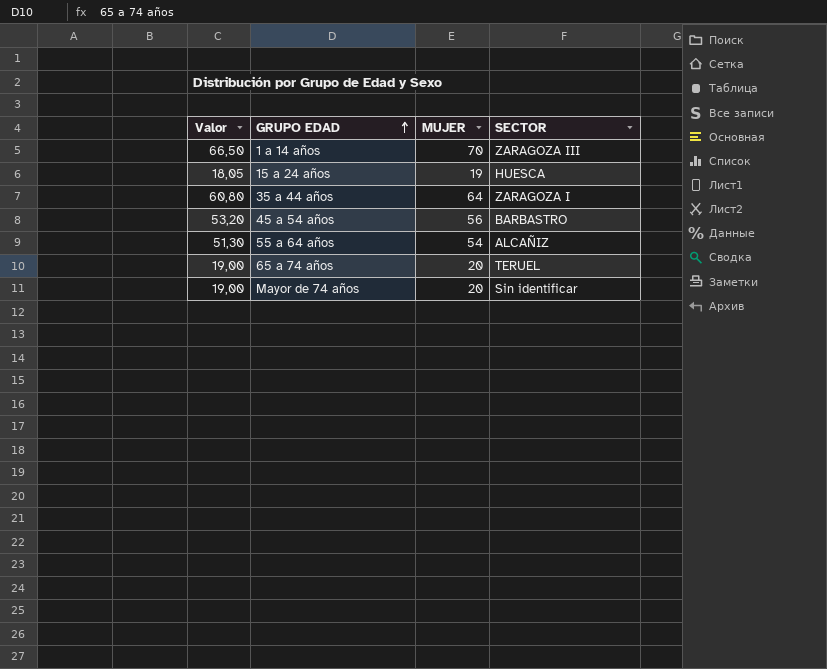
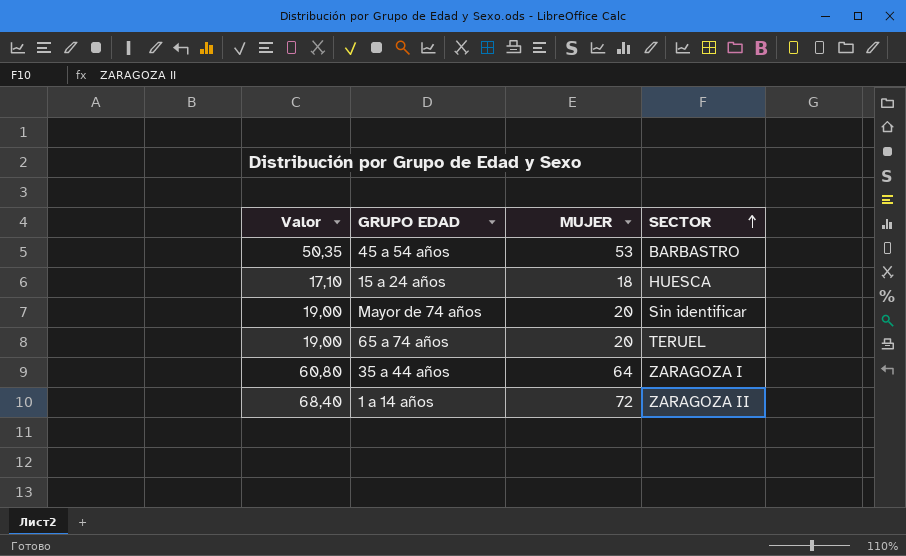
row order: GRUPO EDAD ascending -> SECTOR ascending
row 55 a 64 años: 51,30 | 54 | ALCAÑIZ -> none
45 a 54 años | Valor: 53,20 -> 50,35
45 a 54 años | MUJER: 56 -> 53
15 a 24 años | Valor: 18,05 -> 17,10
15 a 24 años | MUJER: 19 -> 18
1 a 14 años | Valor: 66,50 -> 68,40
1 a 14 años | MUJER: 70 -> 72
1 a 14 años | SECTOR: ZARAGOZA III -> ZARAGOZA II

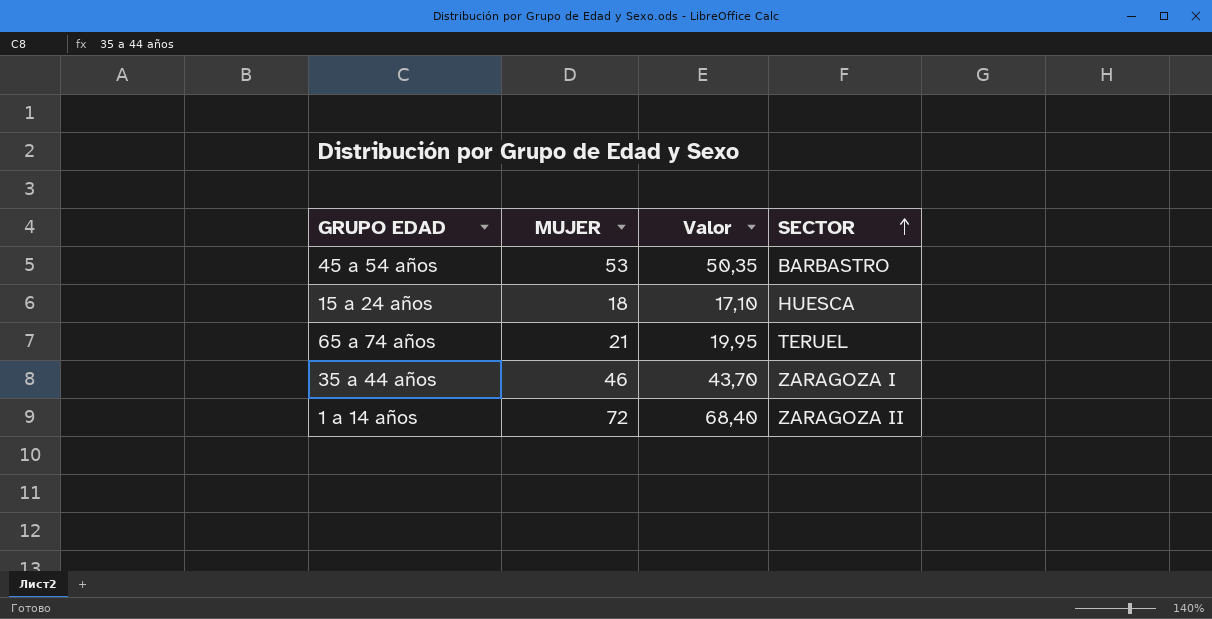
column Valor | position: 1 -> 3
row Mayor de 74 años: 19,00 | 20 | Sin identificar -> none
65 a 74 años | MUJER: 20 -> 21
65 a 74 años | Valor: 19,00 -> 19,95
35 a 44 años | MUJER: 64 -> 46
35 a 44 años | Valor: 60,80 -> 43,70

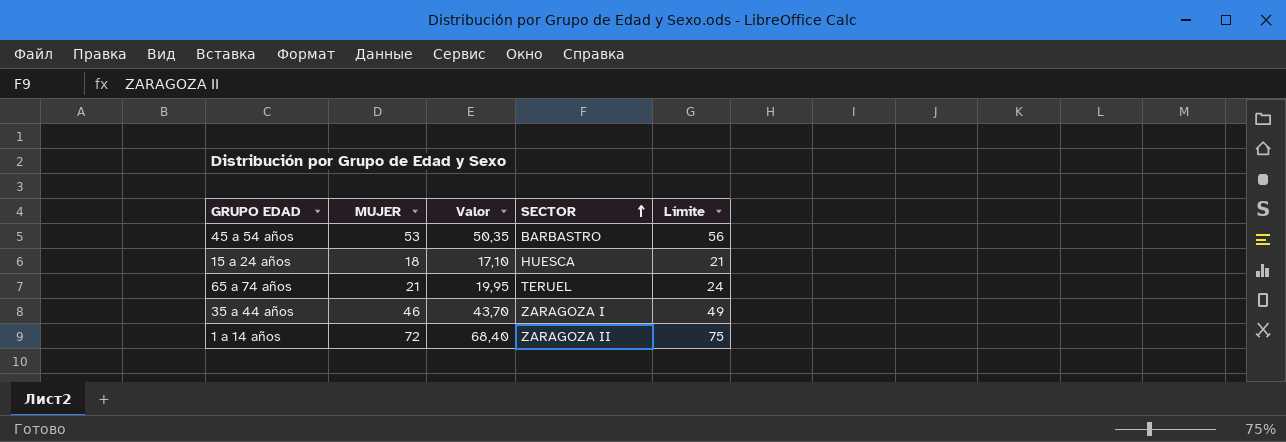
column Límite | formula: none -> [MUJER] + 3

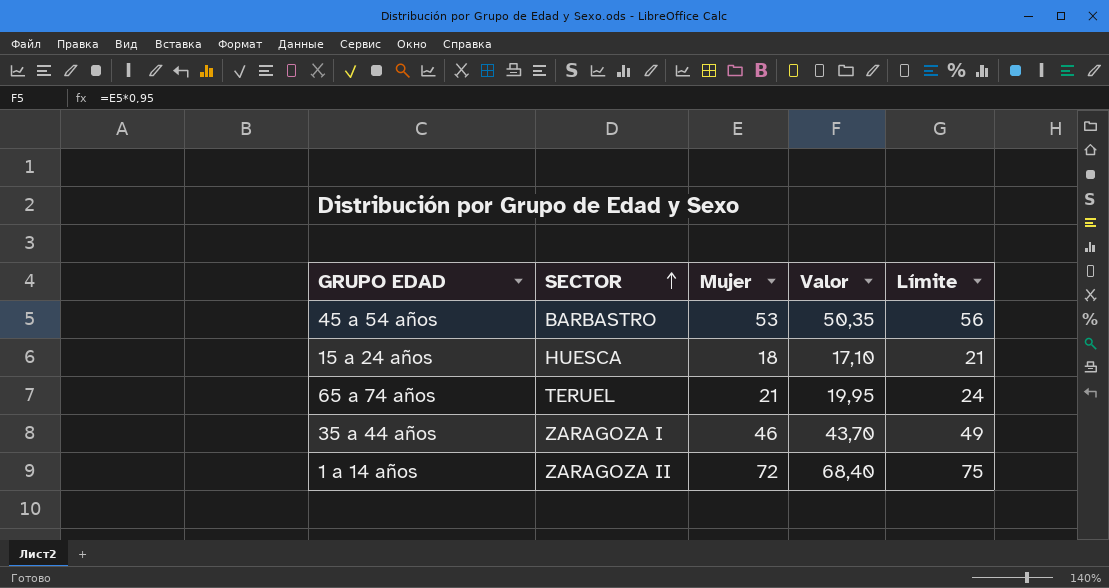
column SECTOR | position: 4 -> 2
column name: MUJER -> Mujer

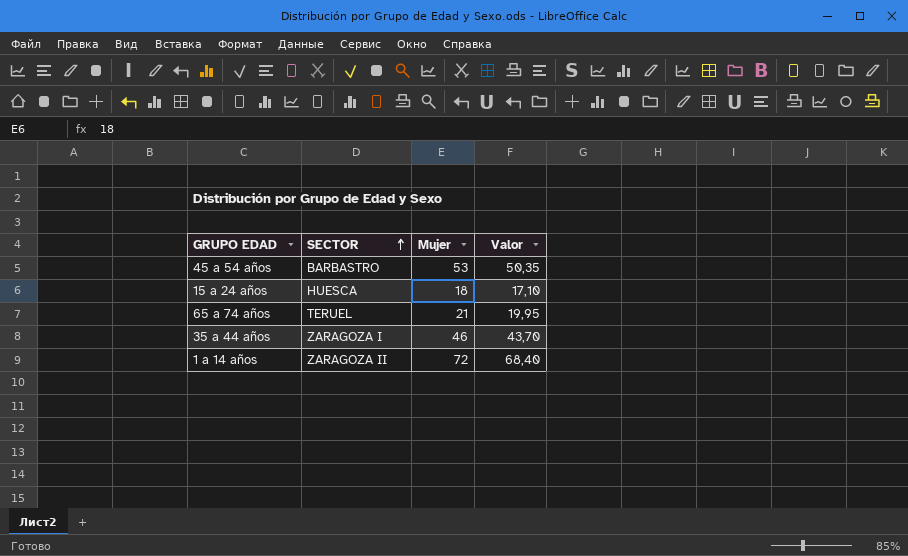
column Límite | formula: [Mujer] + 3 -> none

